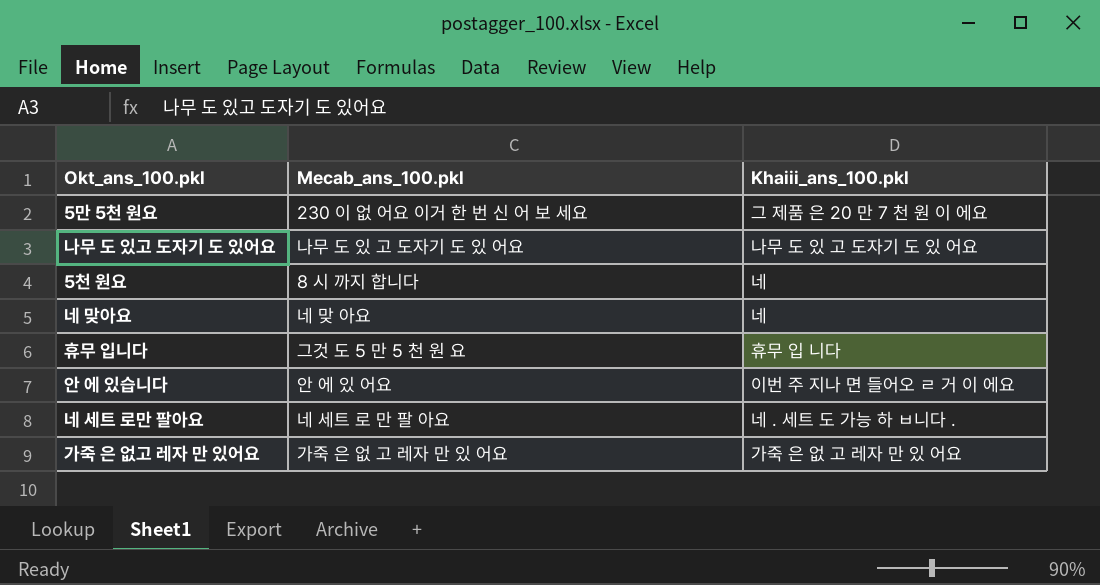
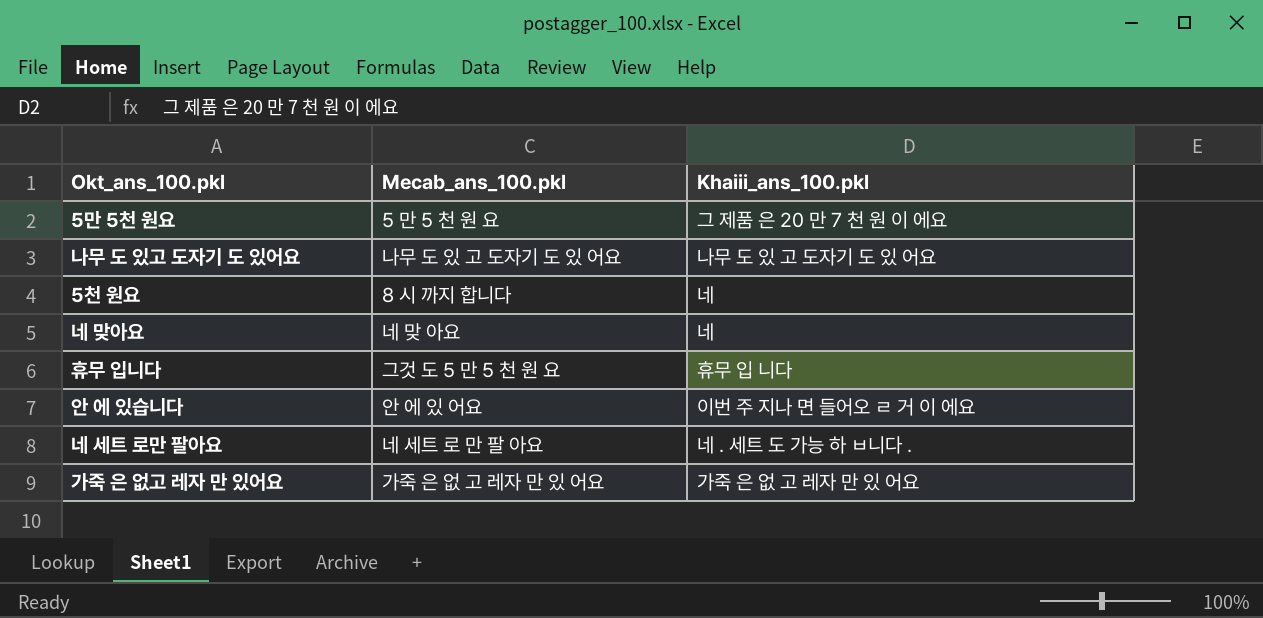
5만 5천 원요 | Mecab_ans_100.pkl: 230 이 없 어요 이거 한 번 신 어 보 세요 -> 5 만 5 천 원 요

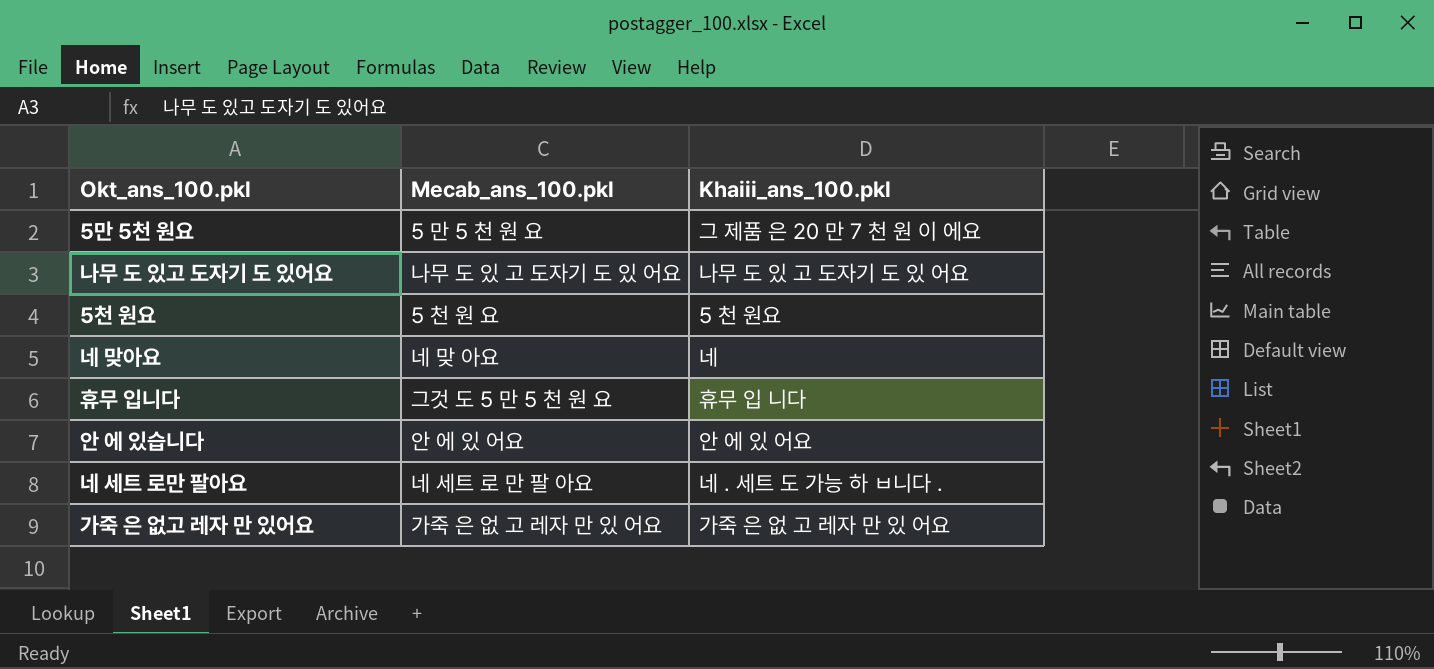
5천 원요 | Mecab_ans_100.pkl: 8 시 까지 합니다 -> 5 천 원 요
5천 원요 | Khaiii_ans_100.pkl: 네 -> 5 천 원요
안 에 있습니다 | Khaiii_ans_100.pkl: 이번 주 지나 면 들어오 ㄹ 거 이 에요 -> 안 에 있 어요

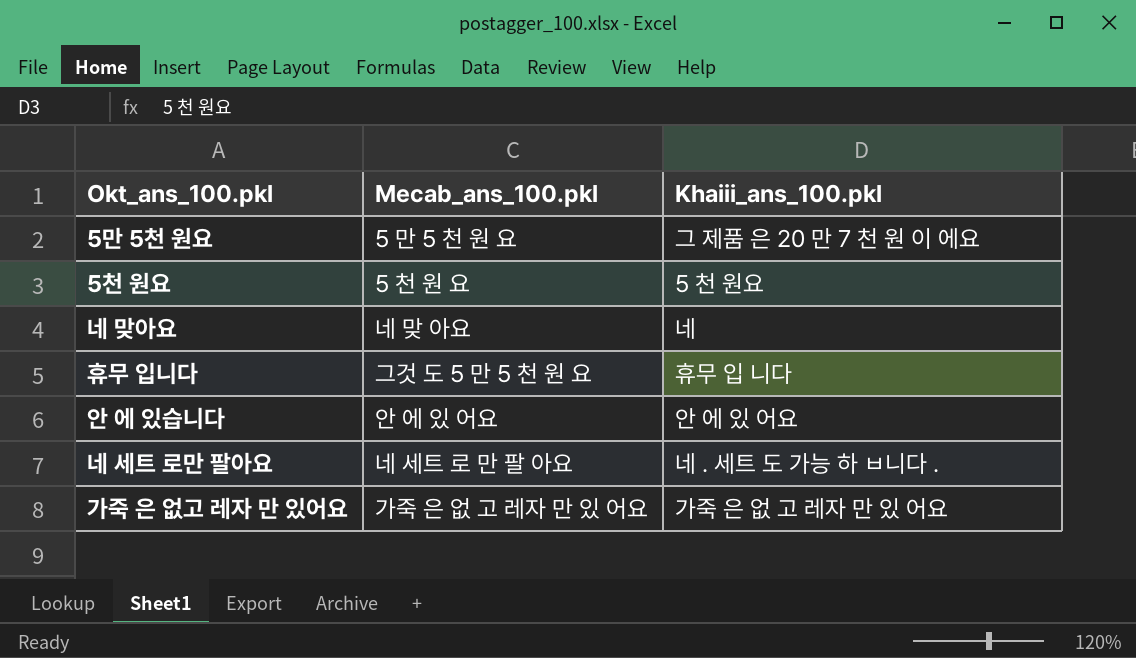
row 나무 도 있고 도자기 도 있어요: 나무 도 있 고 도자기 도 있 어요 | 나무 도 있 고 도자기 도 있 어요 -> none

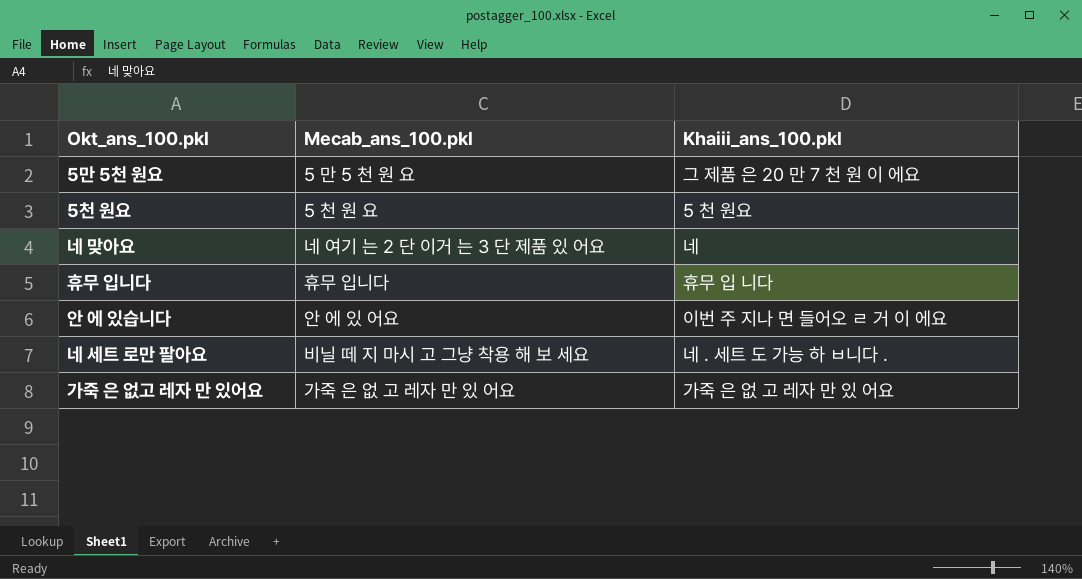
네 맞아요 | Mecab_ans_100.pkl: 네 맞 아요 -> 네 여기 는 2 단 이거 는 3 단 제품 있 어요
휴무 입니다 | Mecab_ans_100.pkl: 그것 도 5 만 5 천 원 요 -> 휴무 입니다
안 에 있습니다 | Khaiii_ans_100.pkl: 안 에 있 어요 -> 이번 주 지나 면 들어오 ㄹ 거 이 에요
네 세트 로만 팔아요 | Mecab_ans_100.pkl: 네 세트 로 만 팔 아요 -> 비닐 떼 지 마시 고 그냥 착용 해 보 세요

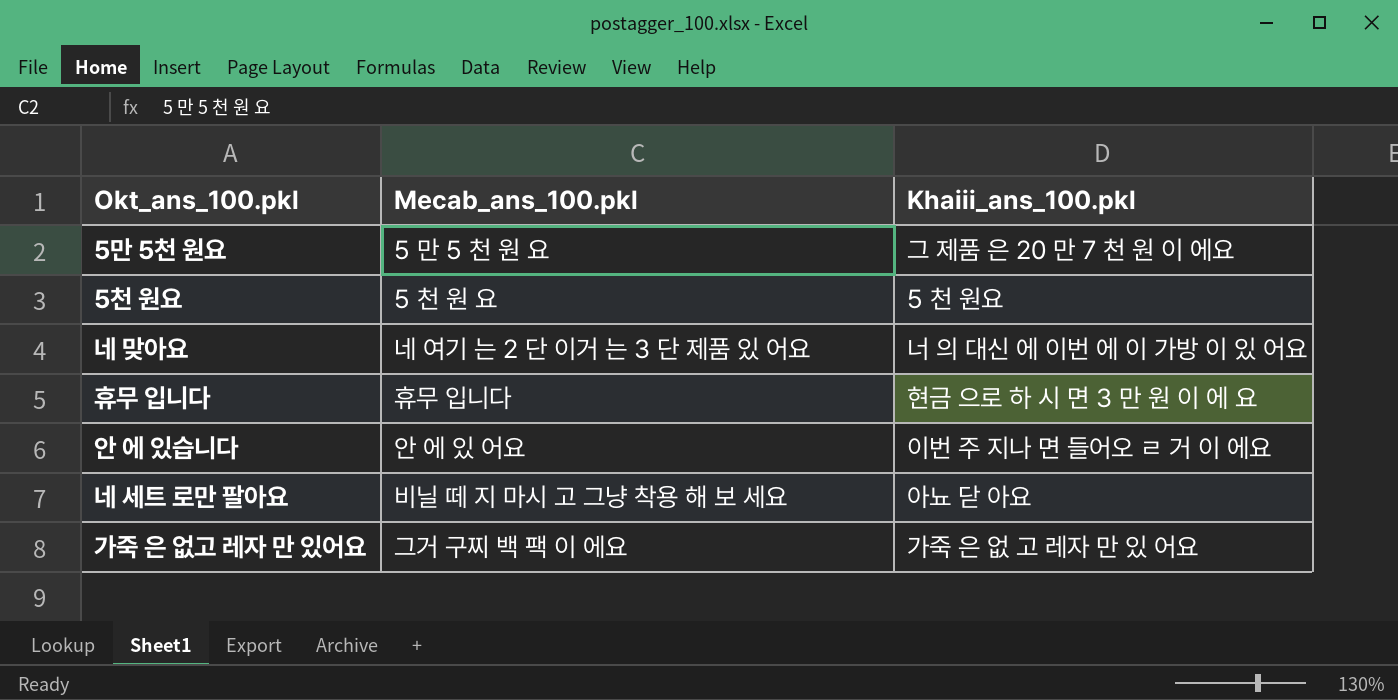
네 맞아요 | Khaiii_ans_100.pkl: 네 -> 너 의 대신 에 이번 에 이 가방 이 있 어요
휴무 입니다 | Khaiii_ans_100.pkl: 휴무 입 니다 -> 현금 으로 하 시 면 3 만 원 이 에 요
네 세트 로만 팔아요 | Khaiii_ans_100.pkl: 네 . 세트 도 가능 하 ㅂ니다 . -> 아뇨 닫 아요
가죽 은 없고 레자 만 있어요 | Mecab_ans_100.pkl: 가죽 은 없 고 레자 만 있 어요 -> 그거 구찌 백 팩 이 에요

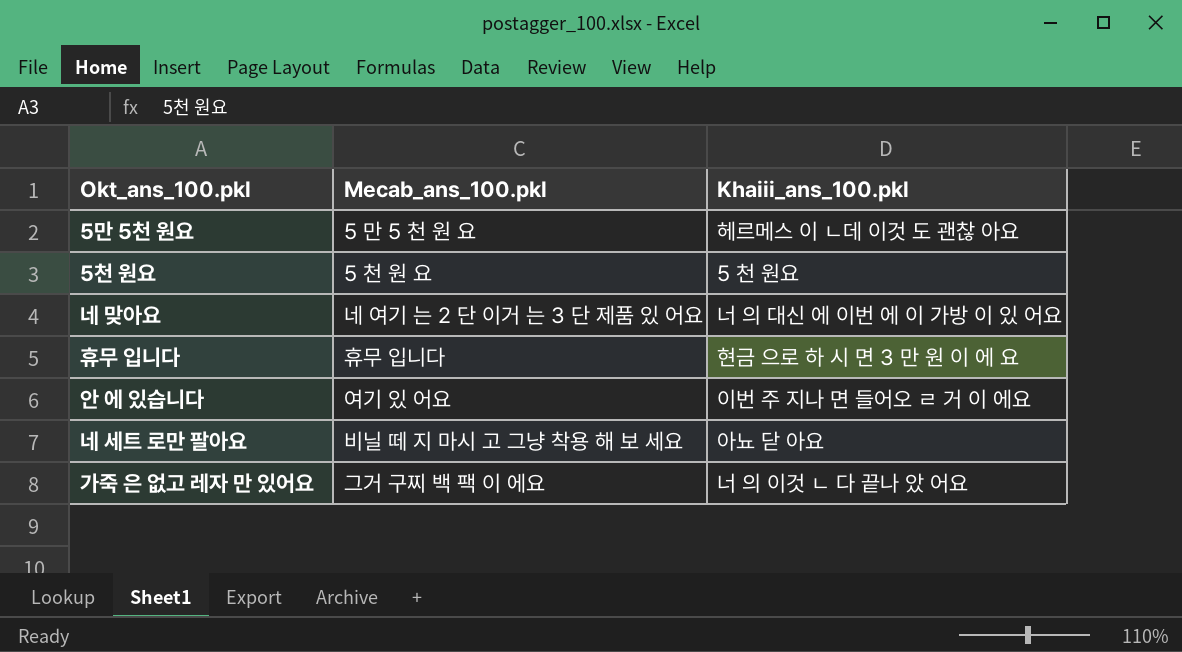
5만 5천 원요 | Khaiii_ans_100.pkl: 그 제품 은 20 만 7 천 원 이 에요 -> 헤르메스 이 ㄴ데 이것 도 괜찮 아요
안 에 있습니다 | Mecab_ans_100.pkl: 안 에 있 어요 -> 여기 있 어요
가죽 은 없고 레자 만 있어요 | Khaiii_ans_100.pkl: 가죽 은 없 고 레자 만 있 어요 -> 너 의 이것 ㄴ 다 끝나 았 어요

